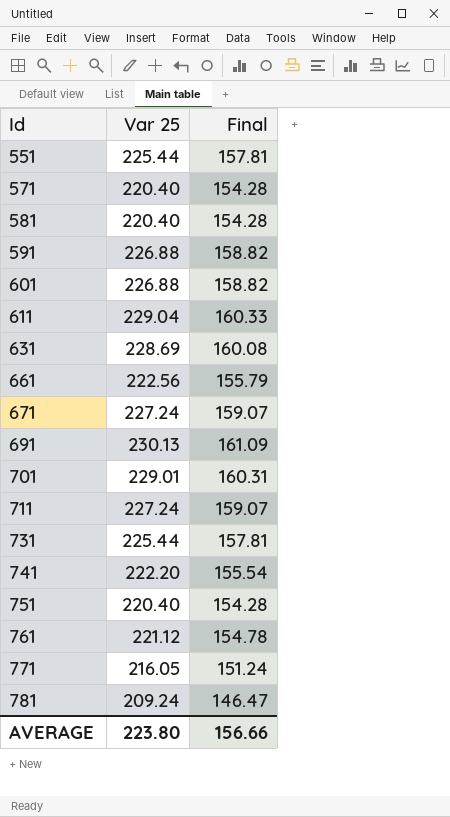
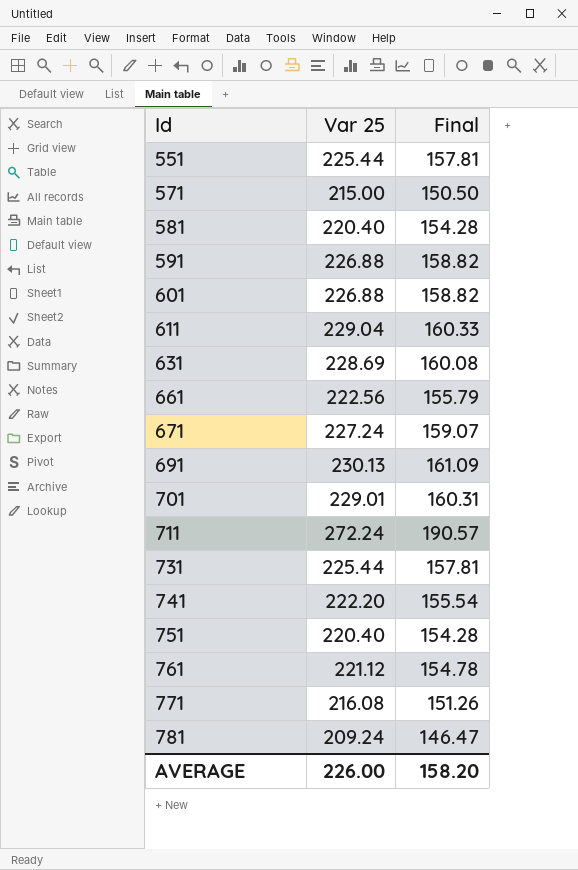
571 | Var 25: 220.40 -> 215.00
571 | Final: 154.28 -> 150.50
711 | Var 25: 227.24 -> 272.24
711 | Final: 159.07 -> 190.57
771 | Var 25: 216.05 -> 216.08
771 | Final: 151.24 -> 151.26
AVERAGE | Var 25: 223.80 -> 226.00
AVERAGE | Final: 156.66 -> 158.20

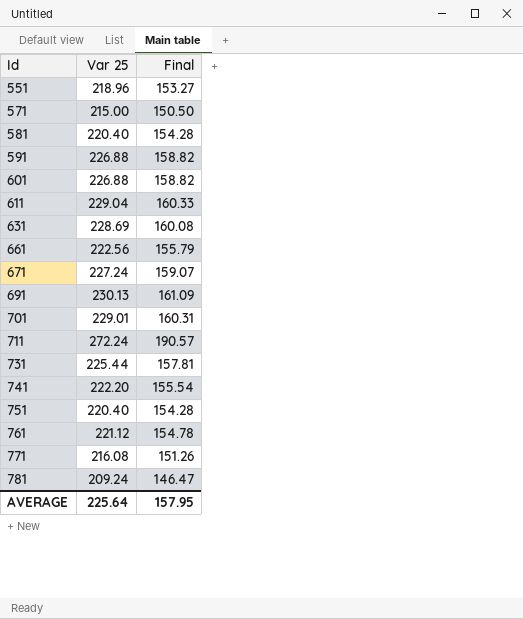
551 | Var 25: 225.44 -> 218.96
551 | Final: 157.81 -> 153.27
AVERAGE | Var 25: 226.00 -> 225.64
AVERAGE | Final: 158.20 -> 157.95

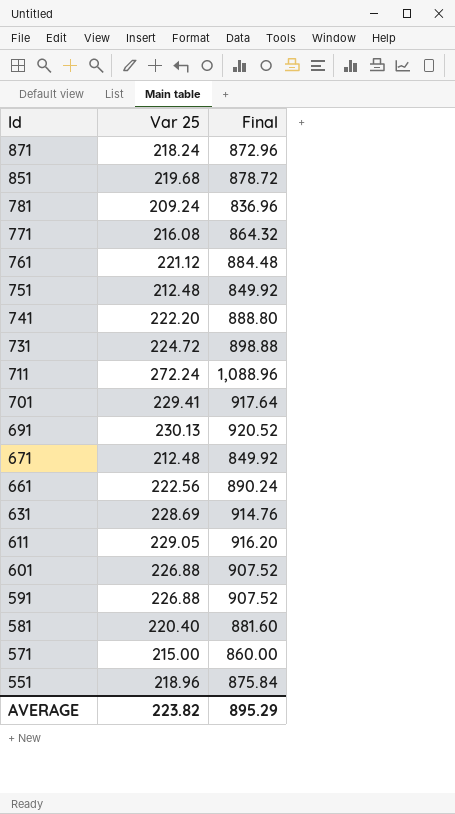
row order: Id ascending -> Id descending
column Final | formula: [Var 25] * 0.7 -> [Var 25] * 4
row 871: none -> 218.24 | 872.96
row 851: none -> 219.68 | 878.72
751 | Var 25: 220.40 -> 212.48
731 | Var 25: 225.44 -> 224.72
701 | Var 25: 229.01 -> 229.41
671 | Var 25: 227.24 -> 212.48
611 | Var 25: 229.04 -> 229.05
AVERAGE | Var 25: 225.64 -> 223.82
AVERAGE | Final: 157.95 -> 895.29

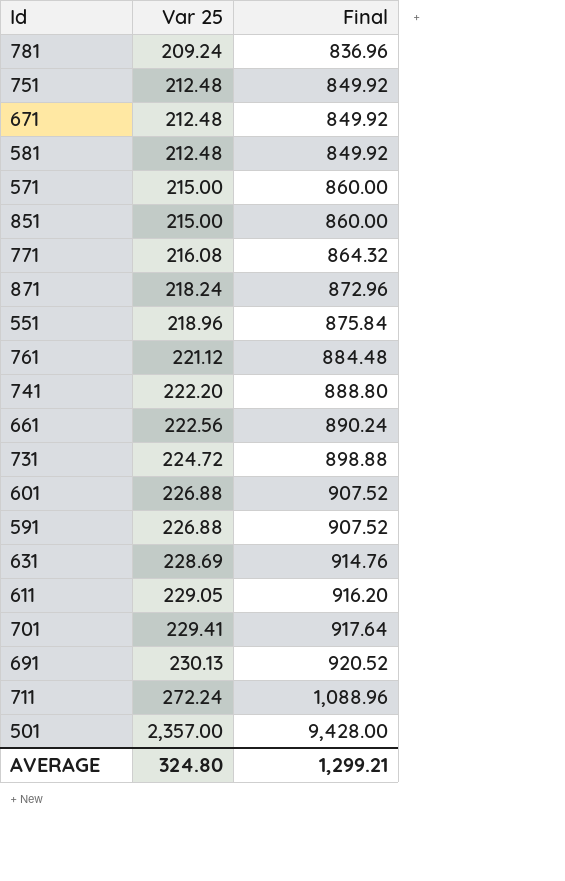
row order: Id descending -> Var 25 ascending
581 | Var 25: 220.40 -> 212.48
581 | Final: 881.60 -> 849.92
851 | Var 25: 219.68 -> 215.00
851 | Final: 878.72 -> 860.00
row 501: none -> 2,357.00 | 9,428.00
AVERAGE | Var 25: 223.82 -> 324.80
AVERAGE | Final: 895.29 -> 1,299.21

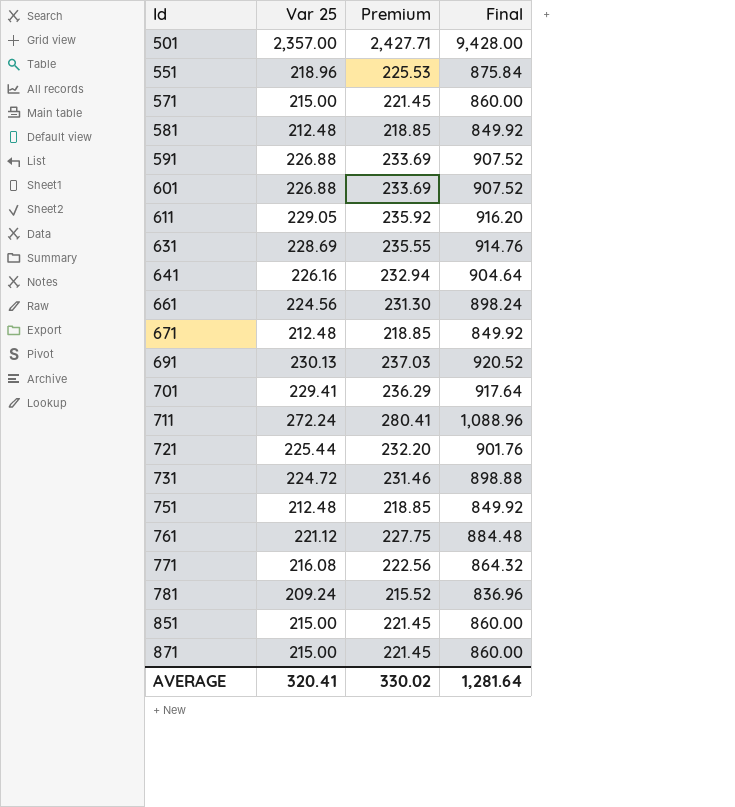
row order: Var 25 ascending -> Id ascending
column Premium | formula: none -> [Var 25] * 1.03
row 741: 222.20 | 888.80 -> none
row 641: none -> 226.16 | 232.94 | 904.64
661 | Var 25: 222.56 -> 224.56
661 | Final: 890.24 -> 898.24
row 721: none -> 225.44 | 232.20 | 901.76
871 | Var 25: 218.24 -> 215.00
871 | Final: 872.96 -> 860.00
AVERAGE | Var 25: 324.80 -> 320.41
AVERAGE | Final: 1,299.21 -> 1,281.64

